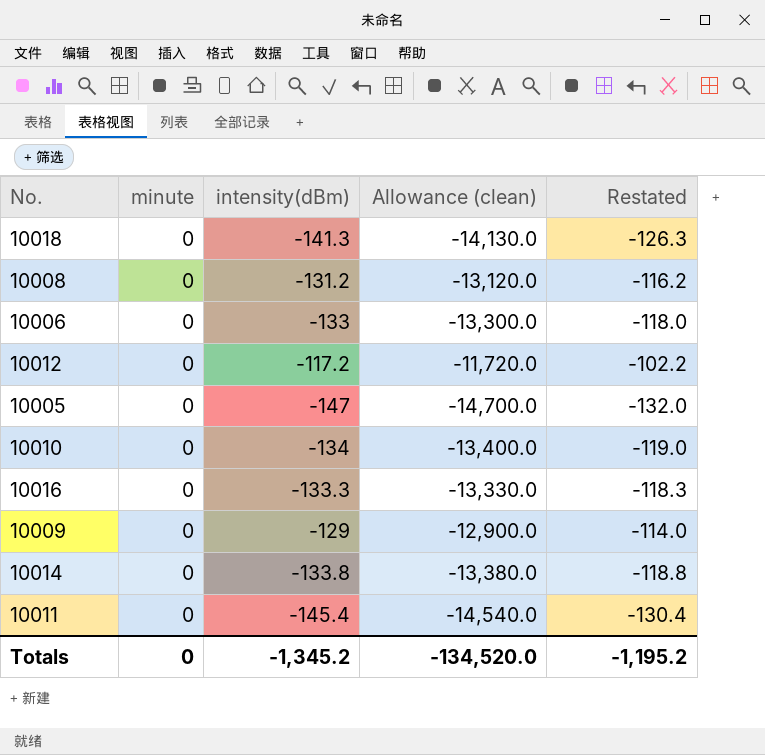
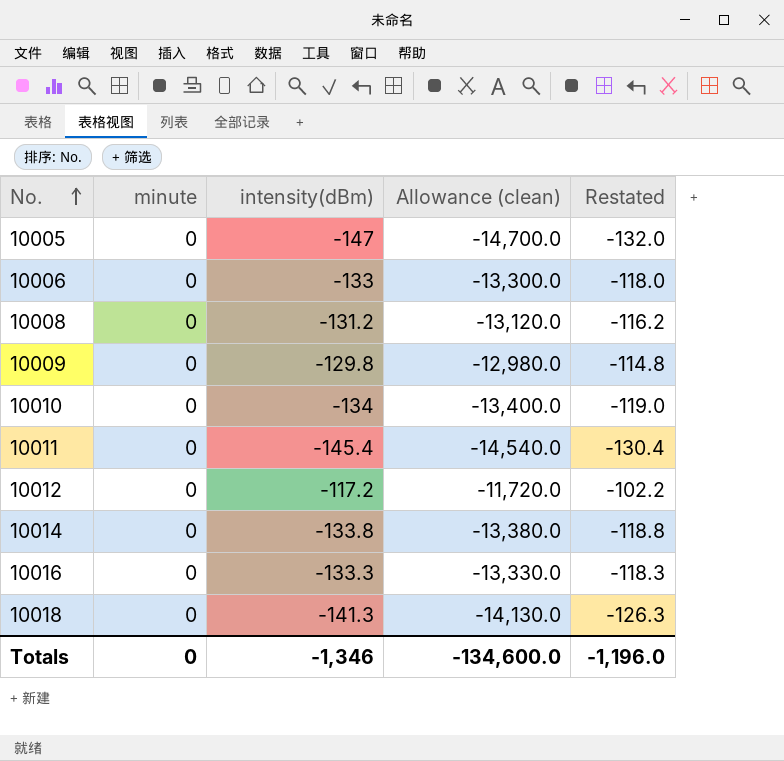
row order: none -> No. ascending
10009 | intensity(dBm): -129 -> -129.8
10009 | Allowance (clean): -12,900.0 -> -12,980.0
10009 | Restated: -114.0 -> -114.8
Totals | intensity(dBm): -1,345.2 -> -1,346
Totals | Allowance (clean): -134,520.0 -> -134,600.0
Totals | Restated: -1,195.2 -> -1,196.0

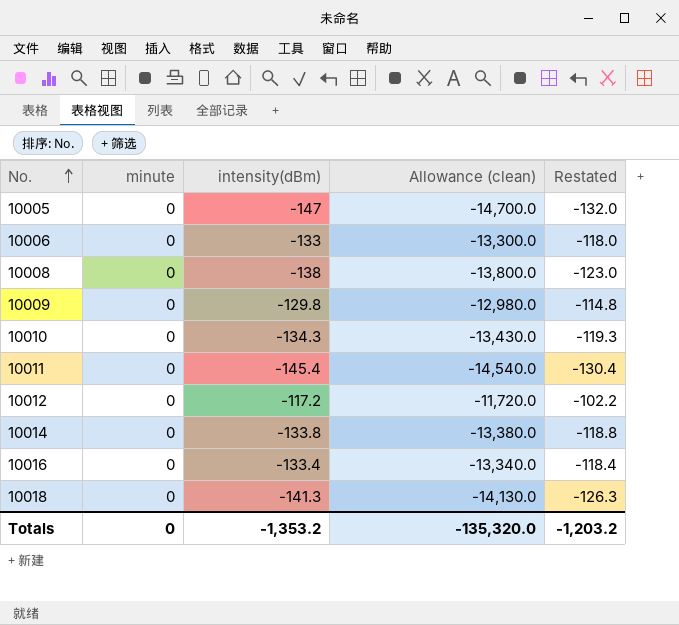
10008 | intensity(dBm): -131.2 -> -138
10008 | Allowance (clean): -13,120.0 -> -13,800.0
10008 | Restated: -116.2 -> -123.0
10010 | intensity(dBm): -134 -> -134.3
10010 | Allowance (clean): -13,400.0 -> -13,430.0
10010 | Restated: -119.0 -> -119.3
10016 | intensity(dBm): -133.3 -> -133.4
10016 | Allowance (clean): -13,330.0 -> -13,340.0
10016 | Restated: -118.3 -> -118.4
Totals | intensity(dBm): -1,346 -> -1,353.2
Totals | Allowance (clean): -134,600.0 -> -135,320.0
Totals | Restated: -1,196.0 -> -1,203.2

